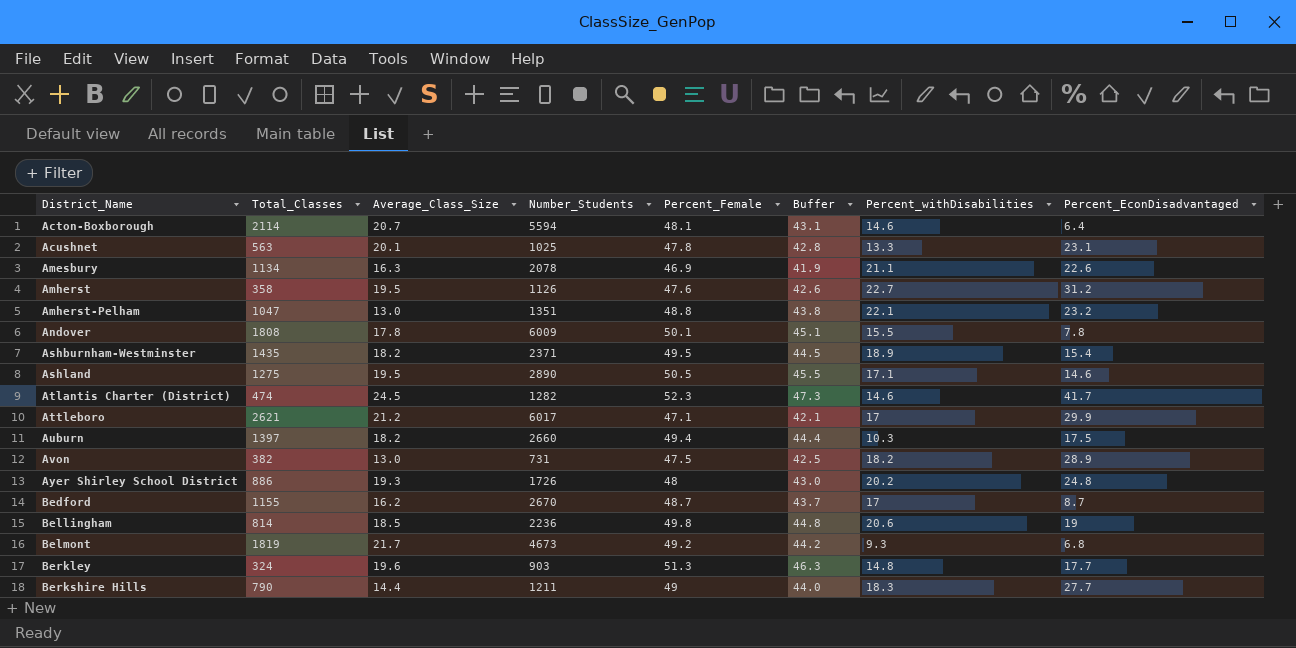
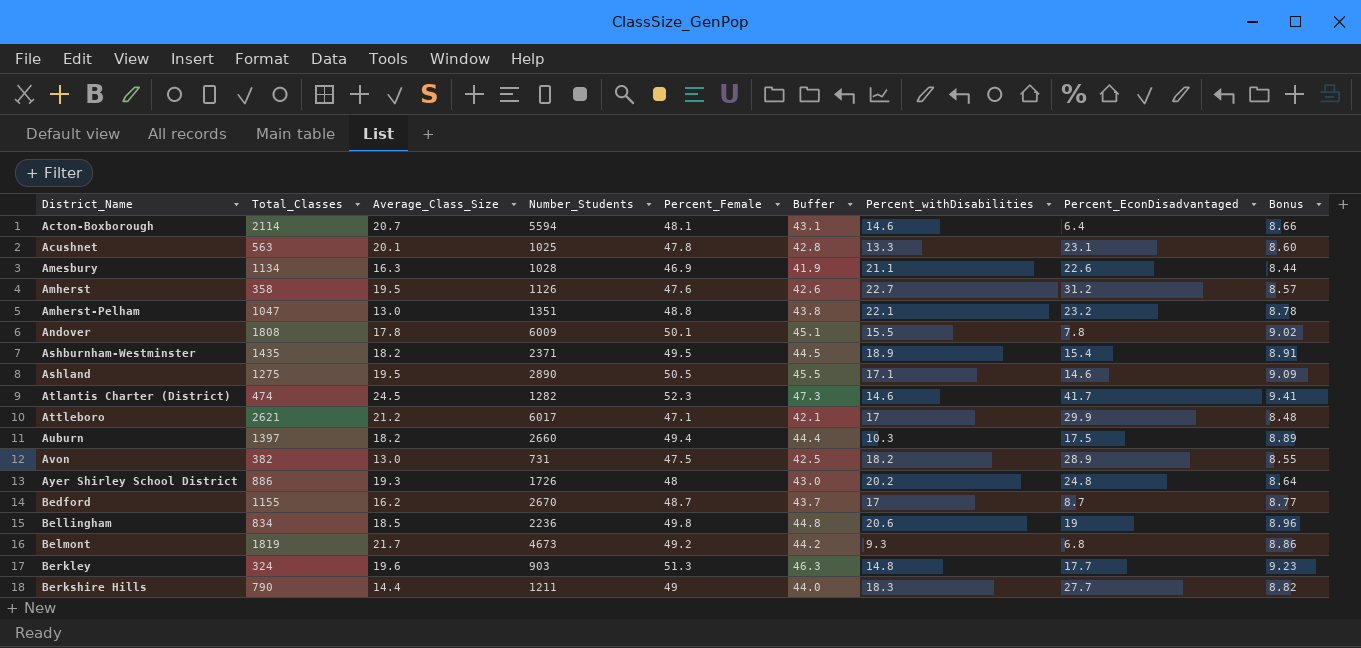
column Bonus | formula: none -> [Percent_Female] * 0.18
Amesbury | Number_Students: 2078 -> 1028
Bellingham | Total_Classes: 814 -> 834

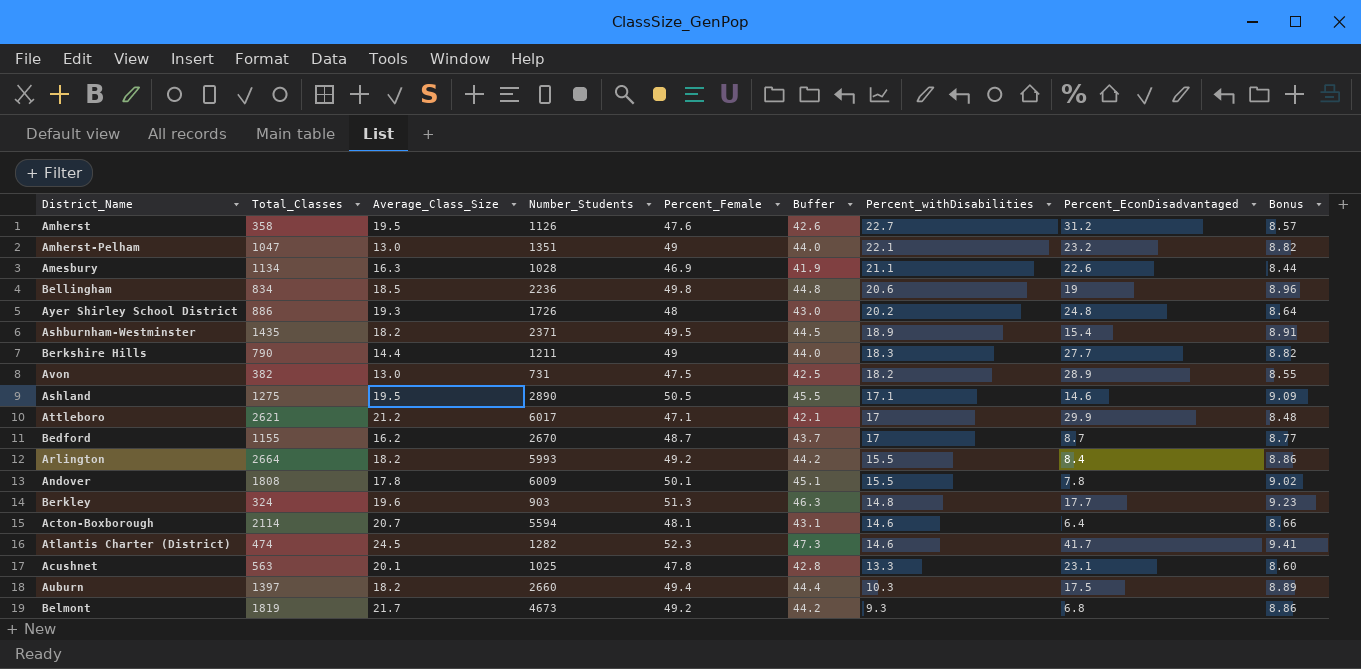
row order: District_Name ascending -> Percent_withDisabilities descending
Amherst-Pelham | Percent_Female: 48.8 -> 49
Amherst-Pelham | Buffer: 43.8 -> 44.0
Amherst-Pelham | Bonus: 8.78 -> 8.82
row Arlington: none -> 2664 | 18.2 | 5993 | 49.2 | 44.2 | 15.5 | 8.4 | 8.86

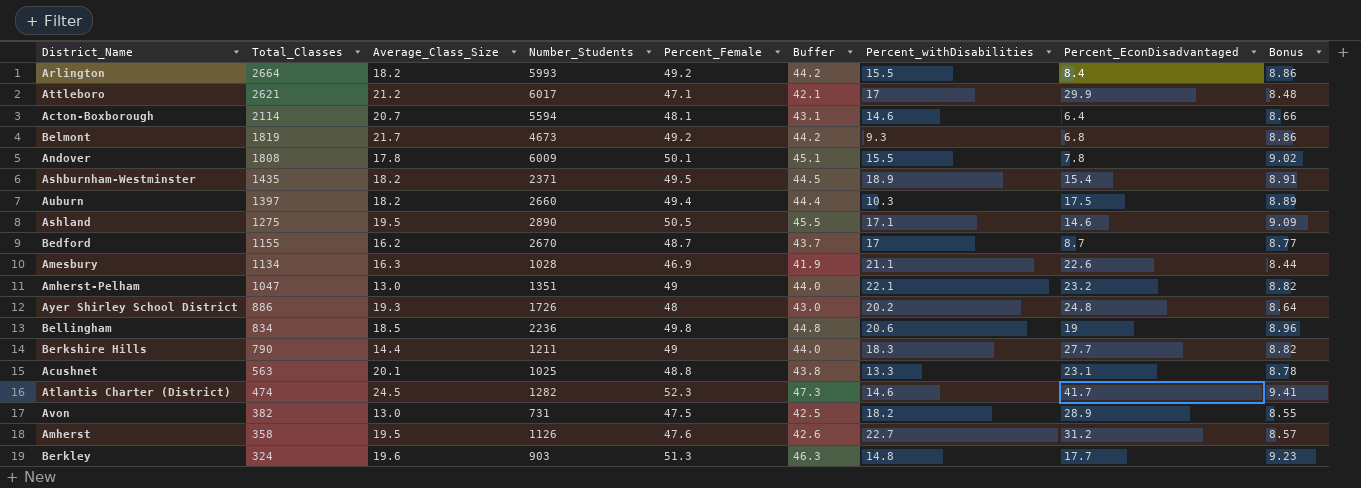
row order: Percent_withDisabilities descending -> Total_Classes descending
Acushnet | Percent_Female: 47.8 -> 48.8
Acushnet | Buffer: 42.8 -> 43.8
Acushnet | Bonus: 8.60 -> 8.78

